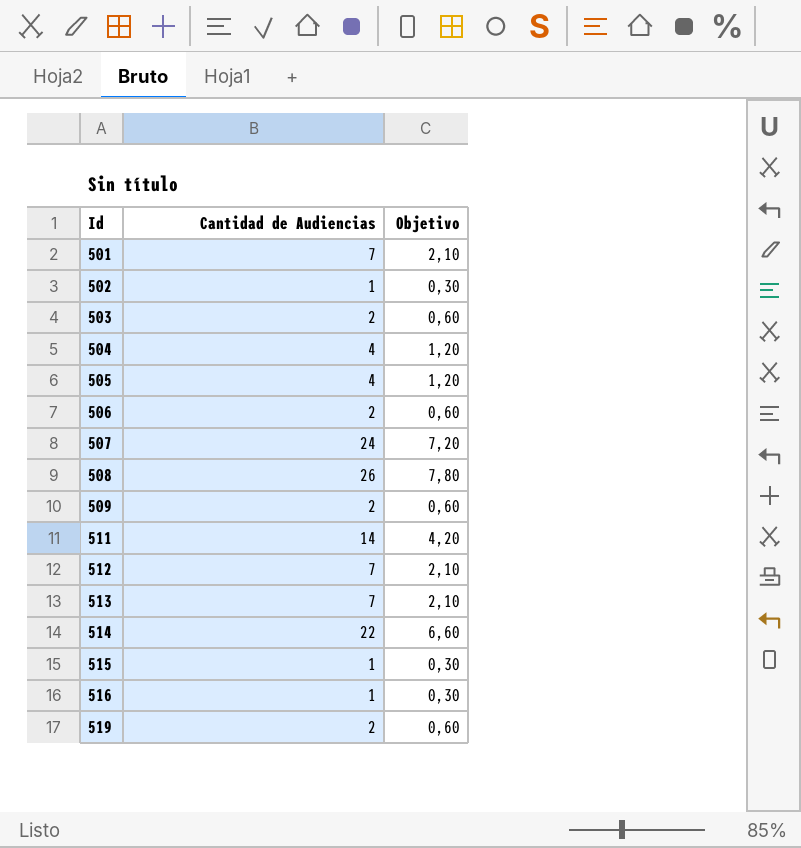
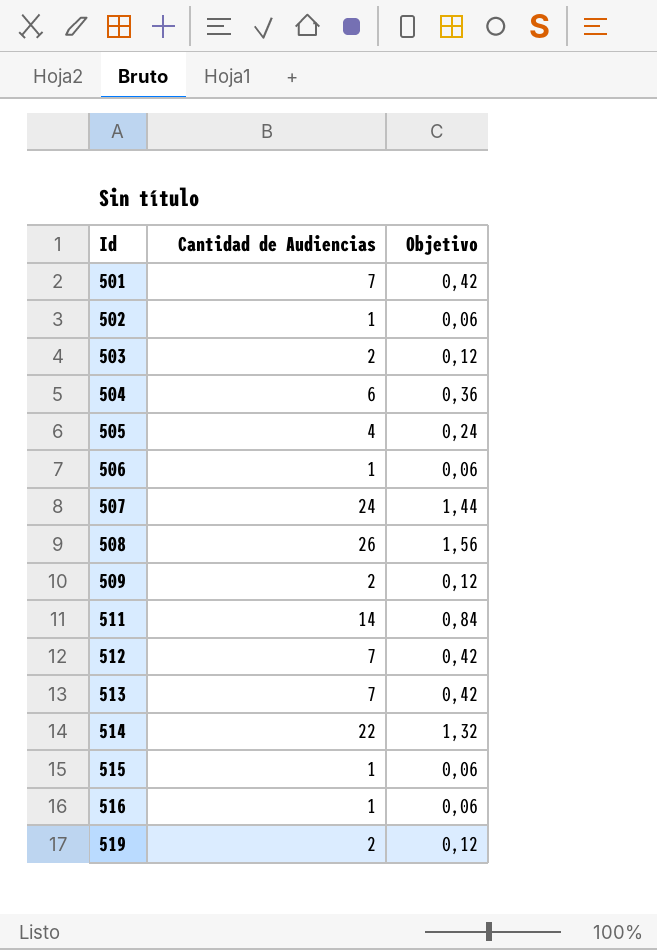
column Objetivo | formula: [Cantidad de Audiencias] * 0,3 -> [Cantidad de Audiencias] * 0,06
504 | Cantidad de Audiencias: 4 -> 6
506 | Cantidad de Audiencias: 2 -> 1

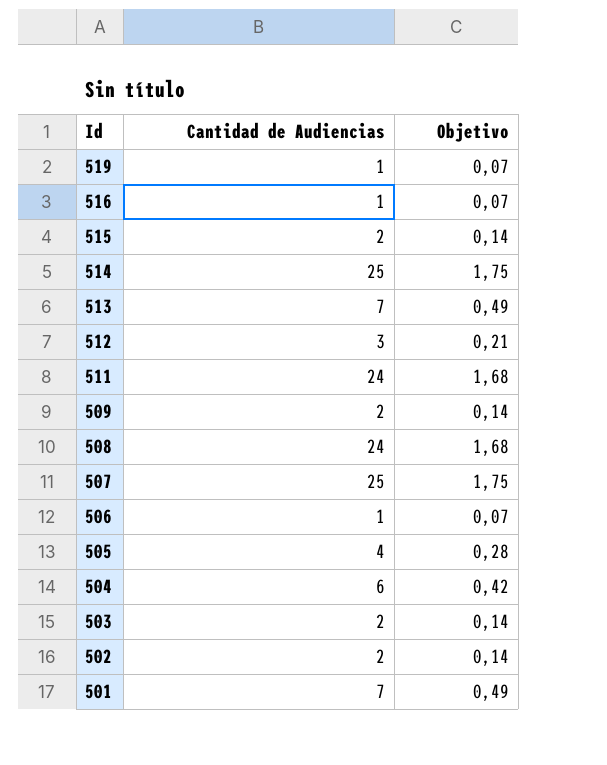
row order: Id ascending -> Id descending
column Objetivo | formula: [Cantidad de Audiencias] * 0,06 -> [Cantidad de Audiencias] * 0,07
519 | Cantidad de Audiencias: 2 -> 1
515 | Cantidad de Audiencias: 1 -> 2
514 | Cantidad de Audiencias: 22 -> 25
512 | Cantidad de Audiencias: 7 -> 3
511 | Cantidad de Audiencias: 14 -> 24
508 | Cantidad de Audiencias: 26 -> 24
507 | Cantidad de Audiencias: 24 -> 25
502 | Cantidad de Audiencias: 1 -> 2

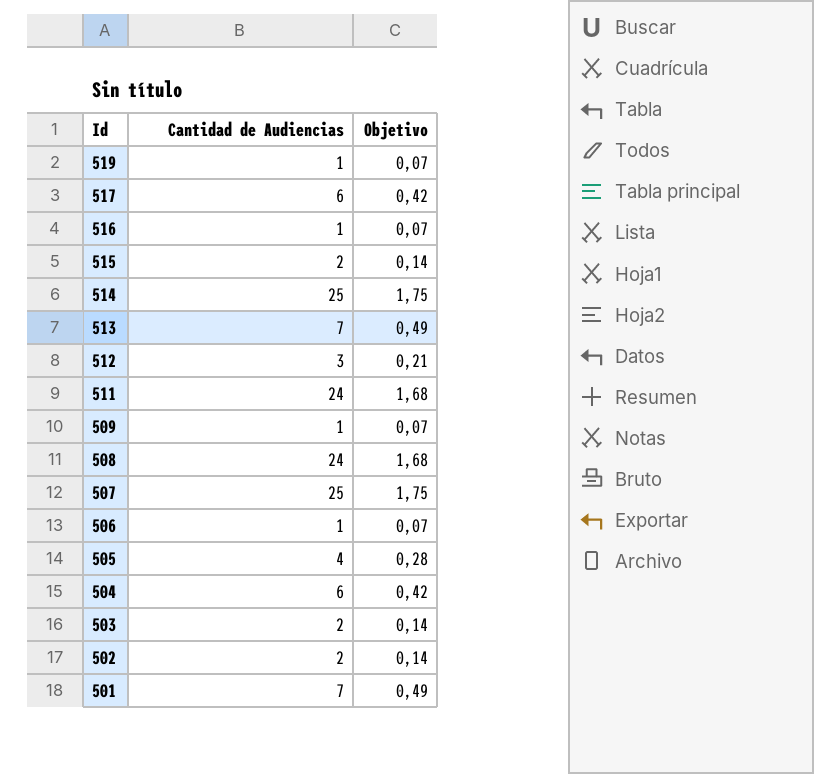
row 517: none -> 6 | 0,42
509 | Cantidad de Audiencias: 2 -> 1
509 | Objetivo: 0,14 -> 0,07

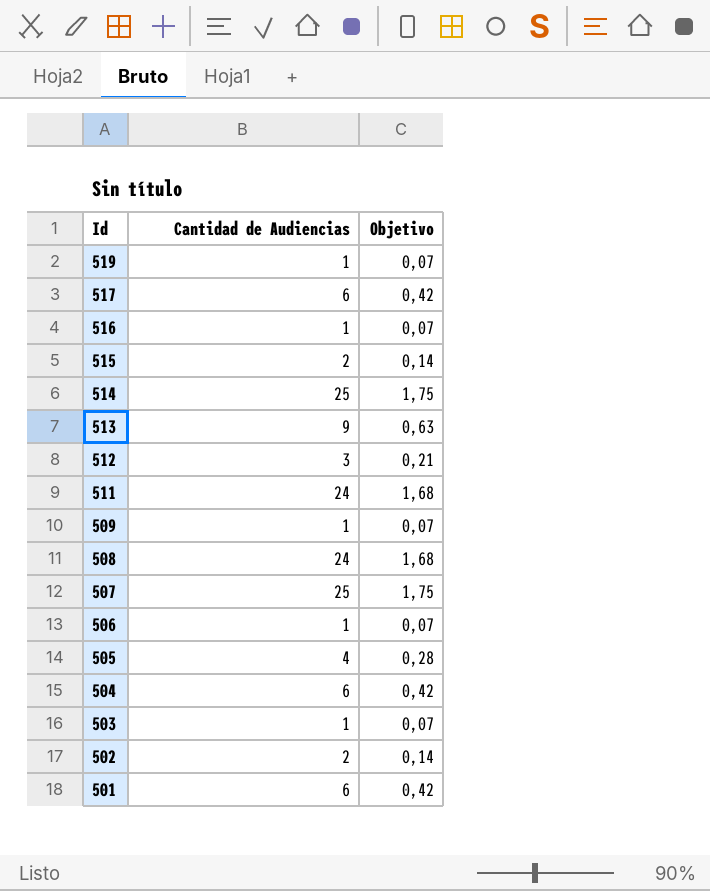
513 | Cantidad de Audiencias: 7 -> 9
513 | Objetivo: 0,49 -> 0,63
503 | Cantidad de Audiencias: 2 -> 1
503 | Objetivo: 0,14 -> 0,07
501 | Cantidad de Audiencias: 7 -> 6
501 | Objetivo: 0,49 -> 0,42

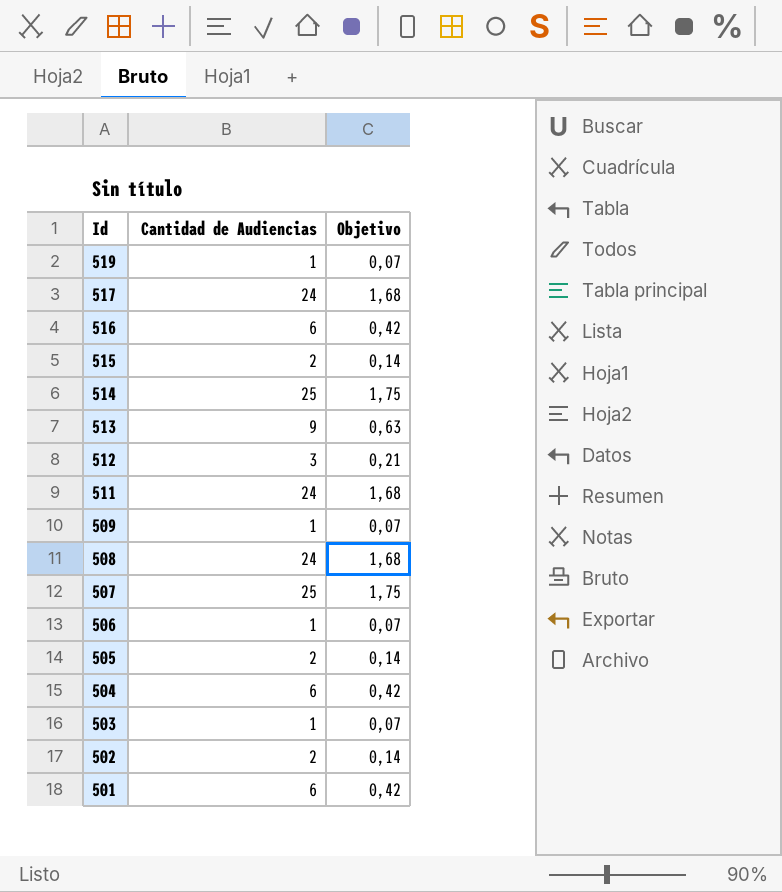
517 | Cantidad de Audiencias: 6 -> 24
517 | Objetivo: 0,42 -> 1,68
516 | Cantidad de Audiencias: 1 -> 6
516 | Objetivo: 0,07 -> 0,42
505 | Cantidad de Audiencias: 4 -> 2
505 | Objetivo: 0,28 -> 0,14

